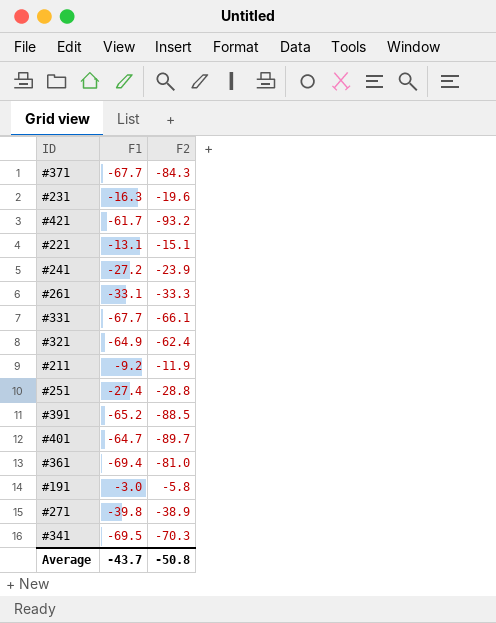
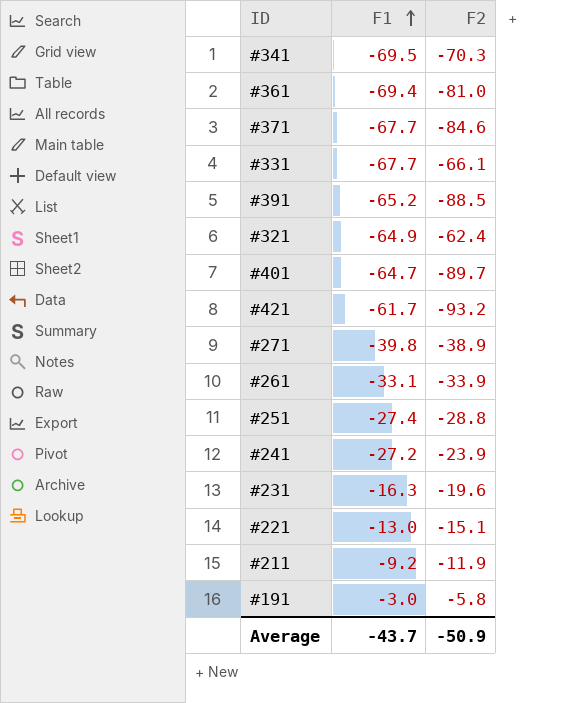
row order: none -> F1 ascending
#371 | F2: -84.3 -> -84.6
#261 | F2: -33.3 -> -33.9
#221 | F1: -13.1 -> -13.0
Average | F2: -50.8 -> -50.9

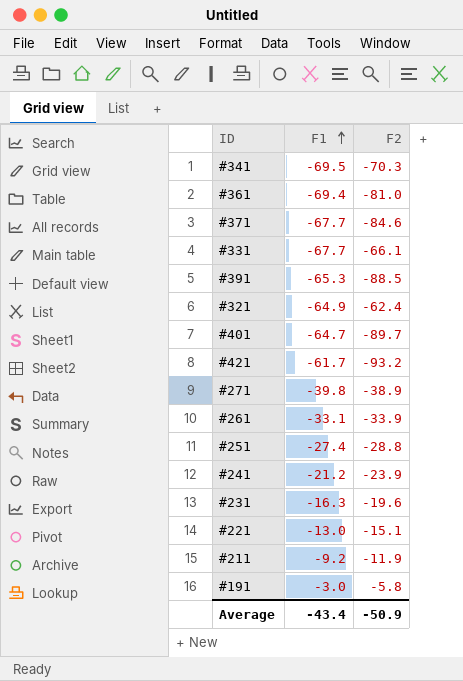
#391 | F1: -65.2 -> -65.3
#241 | F1: -27.2 -> -21.2
Average | F1: -43.7 -> -43.4

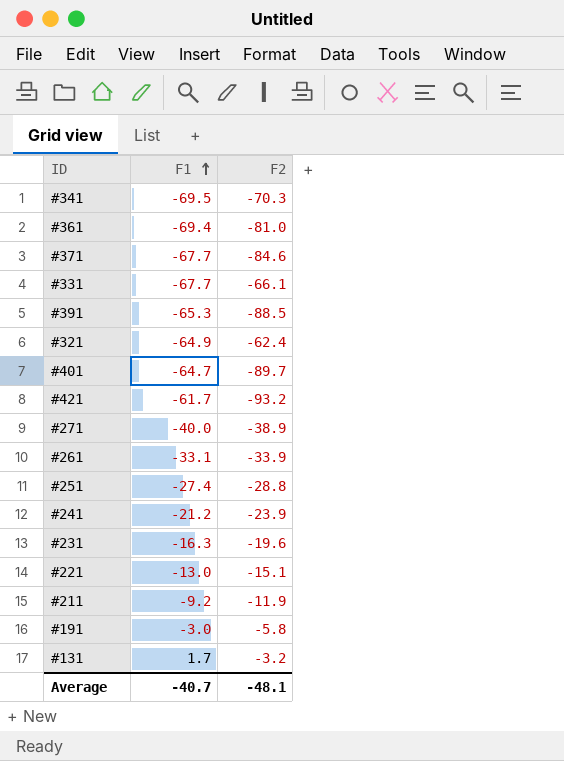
#271 | F1: -39.8 -> -40.0
row #131: none -> 1.7 | -3.2
Average | F1: -43.4 -> -40.7
Average | F2: -50.9 -> -48.1

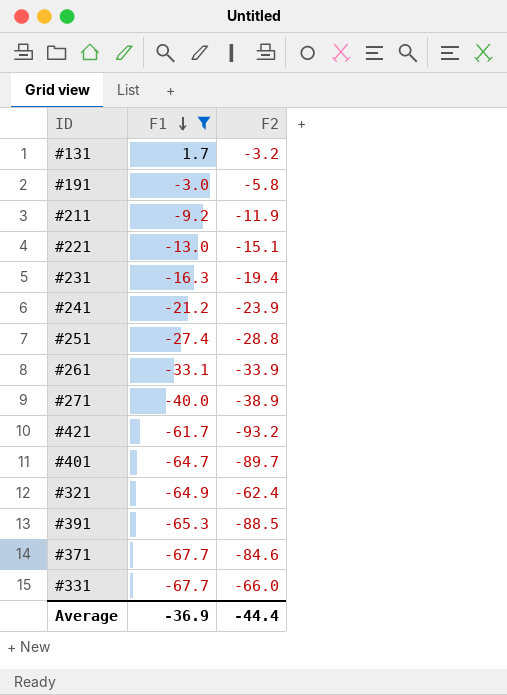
filter: none -> F1 >= -67.7
row order: F1 ascending -> F1 descending
#231 | F2: -19.6 -> -19.4
#331 | F2: -66.1 -> -66.0
Average | F1: -40.7 -> -36.9
Average | F2: -48.1 -> -44.4

